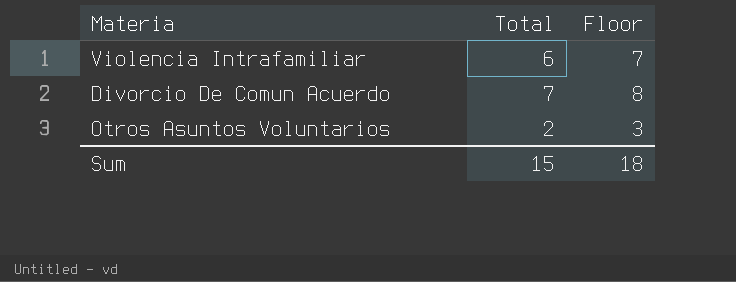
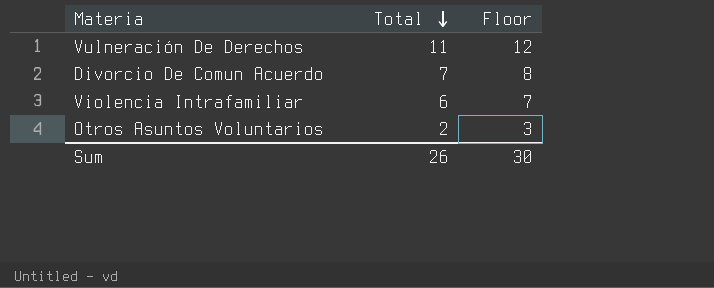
row order: none -> Total descending
row Vulneración De Derechos: none -> 11 | 12
Sum | Total: 15 -> 26
Sum | Floor: 18 -> 30

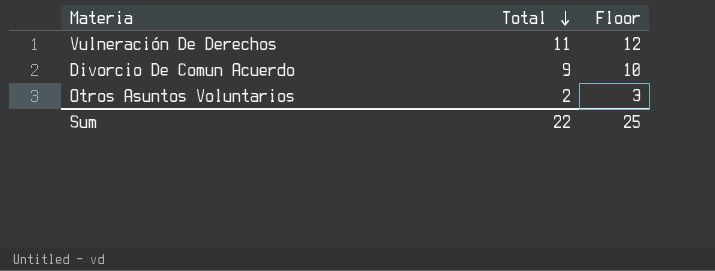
row Violencia Intrafamiliar: 6 | 7 -> none
Divorcio De Comun Acuerdo | Total: 7 -> 9
Divorcio De Comun Acuerdo | Floor: 8 -> 10
Sum | Total: 26 -> 22
Sum | Floor: 30 -> 25

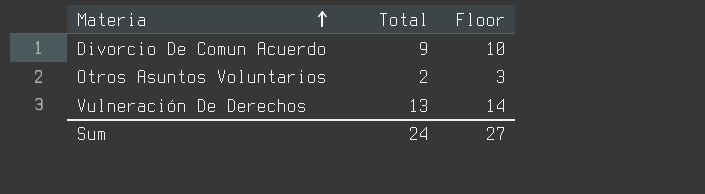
row order: Total descending -> Materia ascending
Vulneración De Derechos | Total: 11 -> 13
Vulneración De Derechos | Floor: 12 -> 14
Sum | Total: 22 -> 24
Sum | Floor: 25 -> 27

